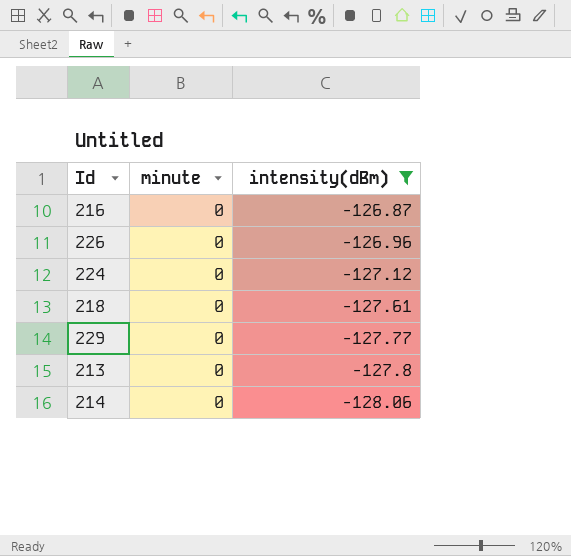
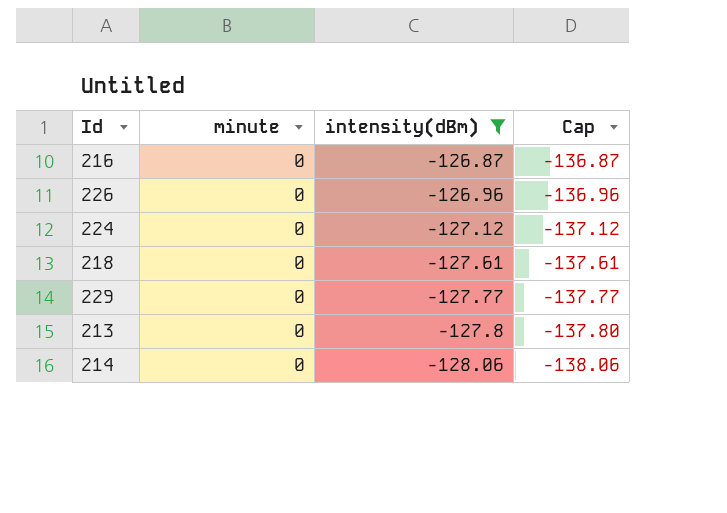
column Cap | formula: none -> [intensity(dBm)] - 10

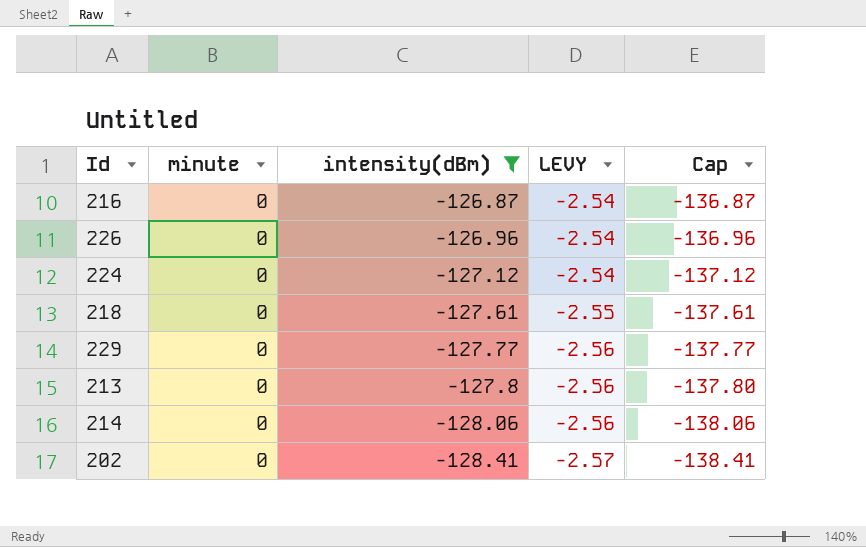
column LEVY | formula: none -> [intensity(dBm)] * 0.02
row 202: none -> 0 | -128.41 | -2.57 | -138.41

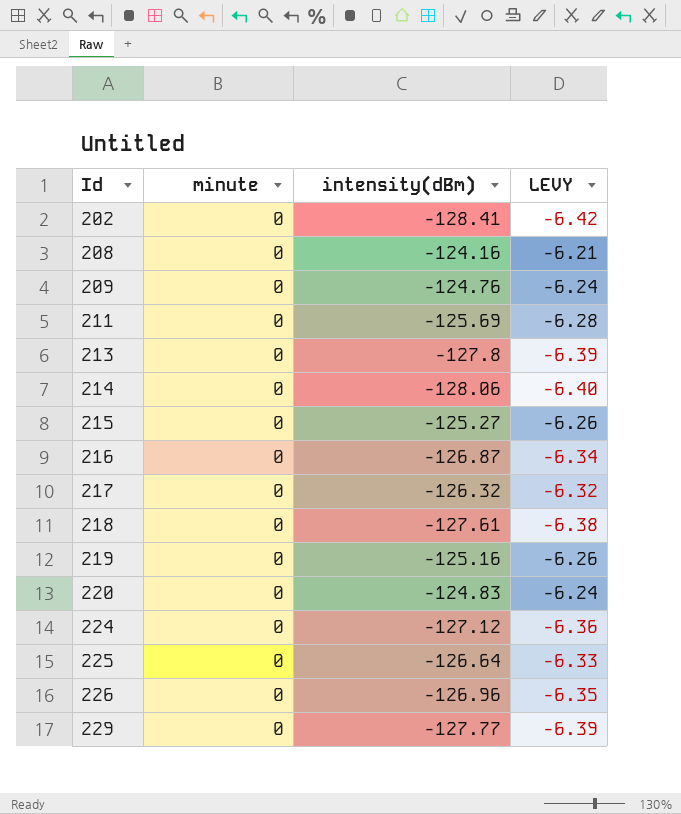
filter: intensity(dBm) <= -126.87 -> none
row order: intensity(dBm) descending -> Id ascending
column Cap | formula: [intensity(dBm)] - 10 -> none
column LEVY | formula: [intensity(dBm)] * 0.02 -> [intensity(dBm)] * 0.05

